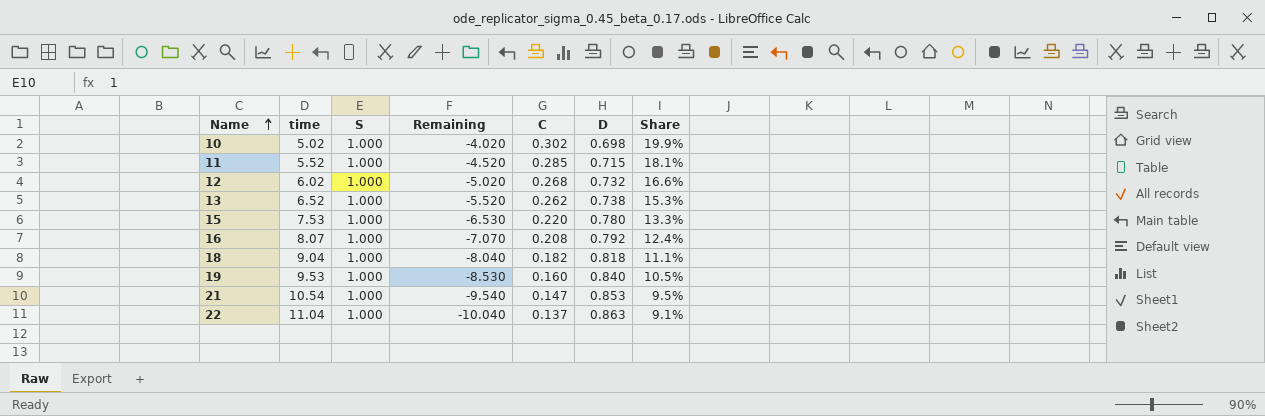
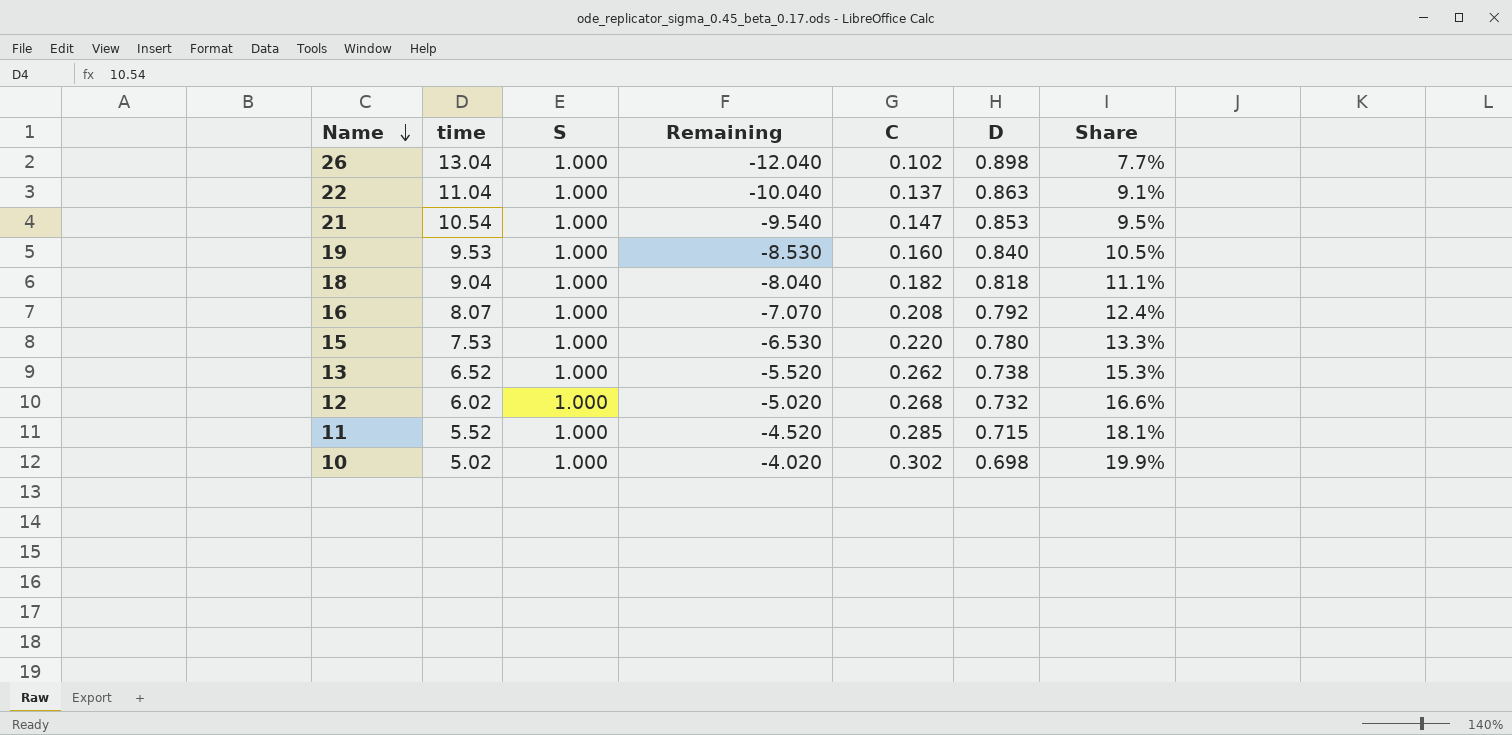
row order: Name ascending -> Name descending
row 26: none -> 13.04 | 1.000 | -12.040 | 0.102 | 0.898 | 7.7%

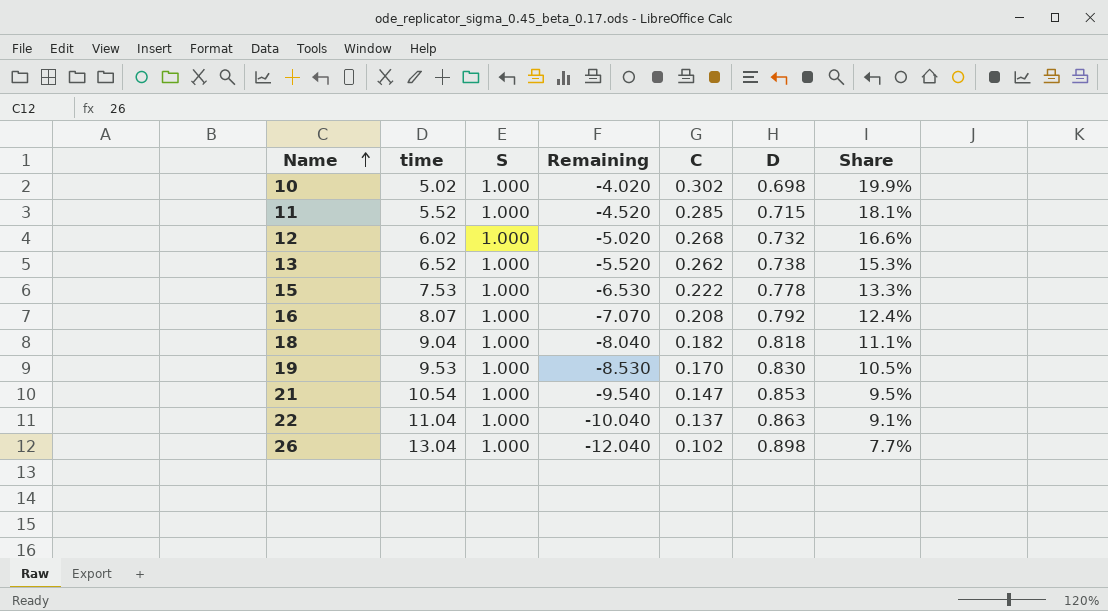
row order: Name descending -> Name ascending
15 | C: 0.220 -> 0.222
15 | D: 0.780 -> 0.778
19 | C: 0.160 -> 0.170
19 | D: 0.840 -> 0.830

